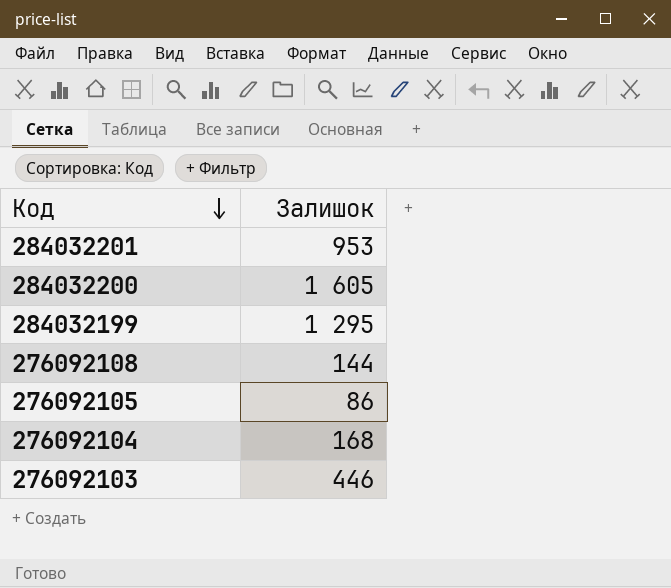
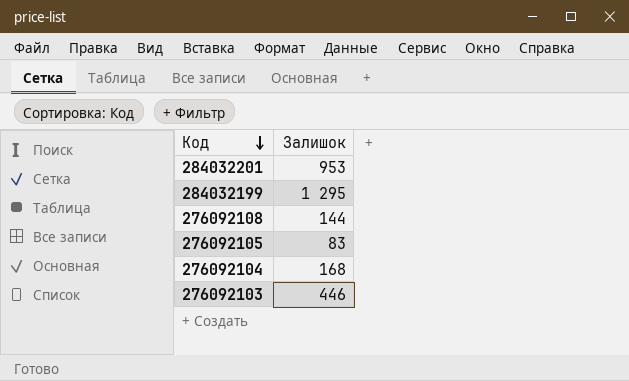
row 284032200: 1 605 -> none
276092105 | Залишок: 86 -> 83

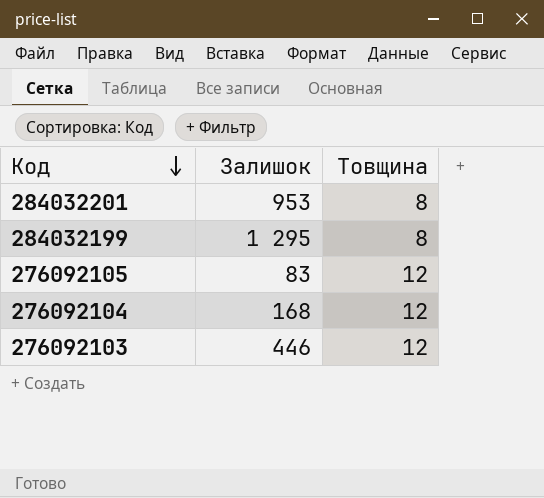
column Товщина | position: none -> 3
row 276092108: 144 -> none

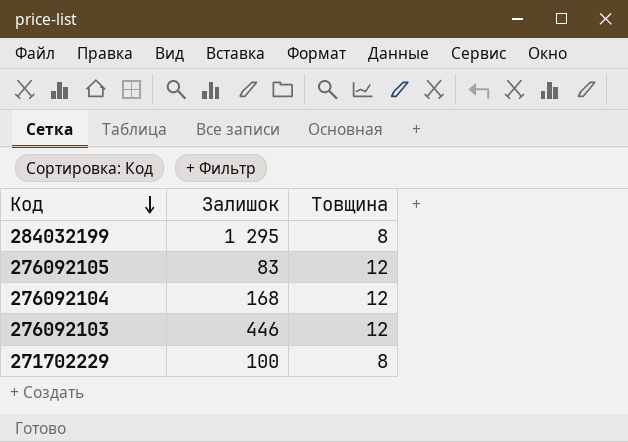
row 284032201: 953 | 8 -> none
row 271702229: none -> 100 | 8

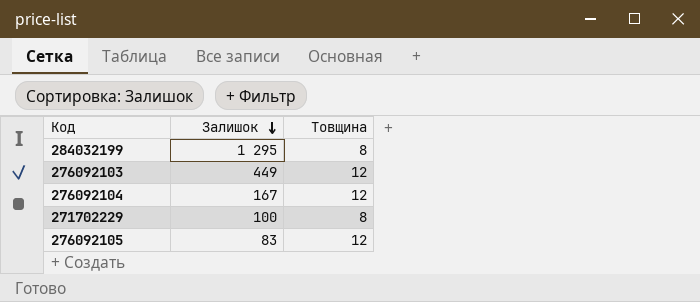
row order: Код descending -> Залишок descending
276092103 | Залишок: 446 -> 449
276092104 | Залишок: 168 -> 167

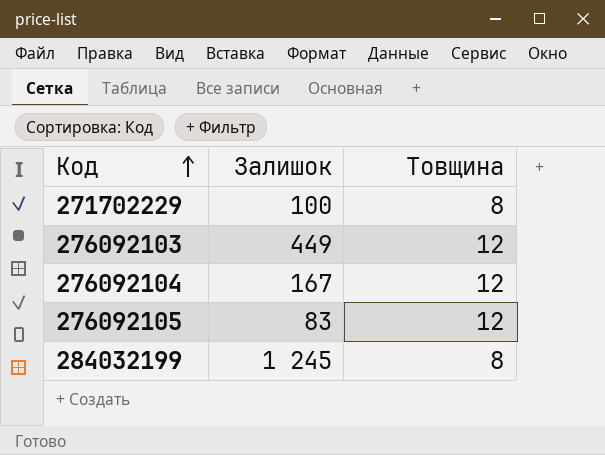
row order: Залишок descending -> Код ascending
284032199 | Залишок: 1 295 -> 1 245

